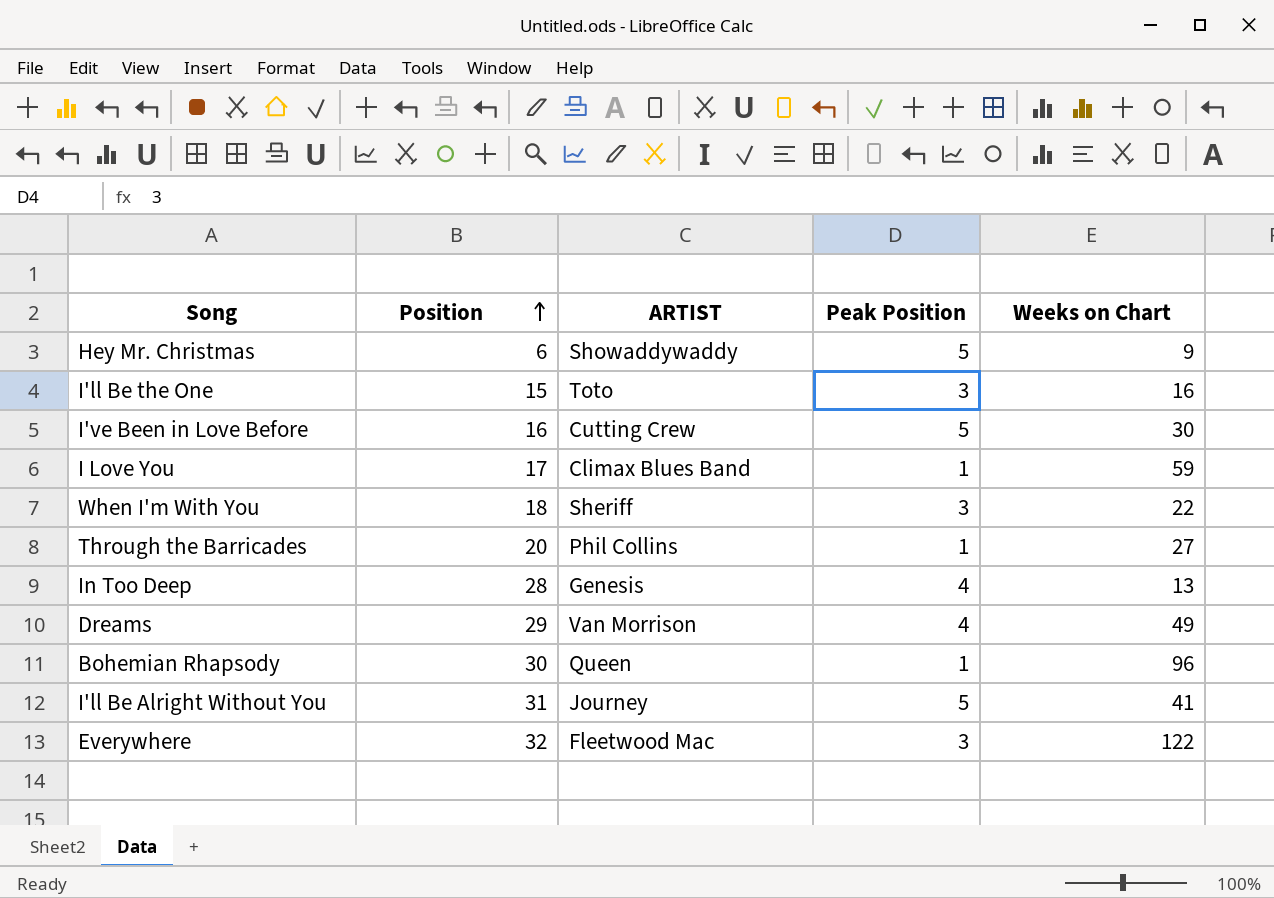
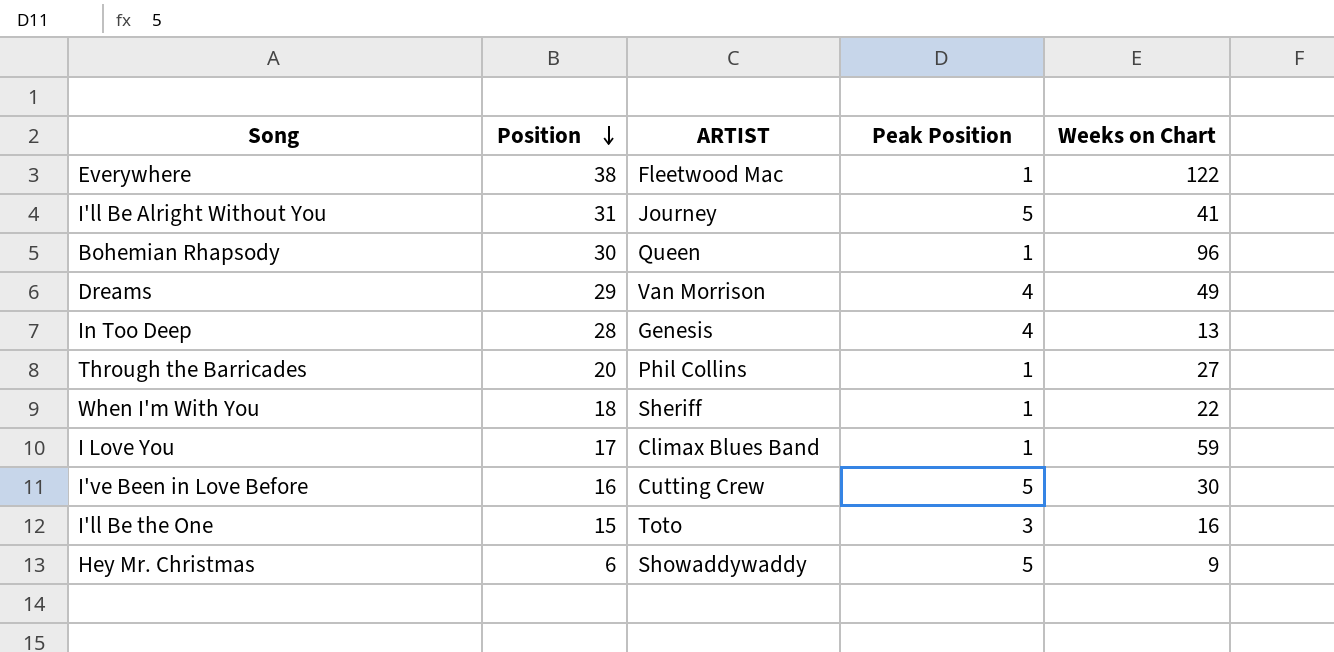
row order: Position ascending -> Position descending
Everywhere | Position: 32 -> 38
Everywhere | Peak Position: 3 -> 1
When I'm With You | Peak Position: 3 -> 1

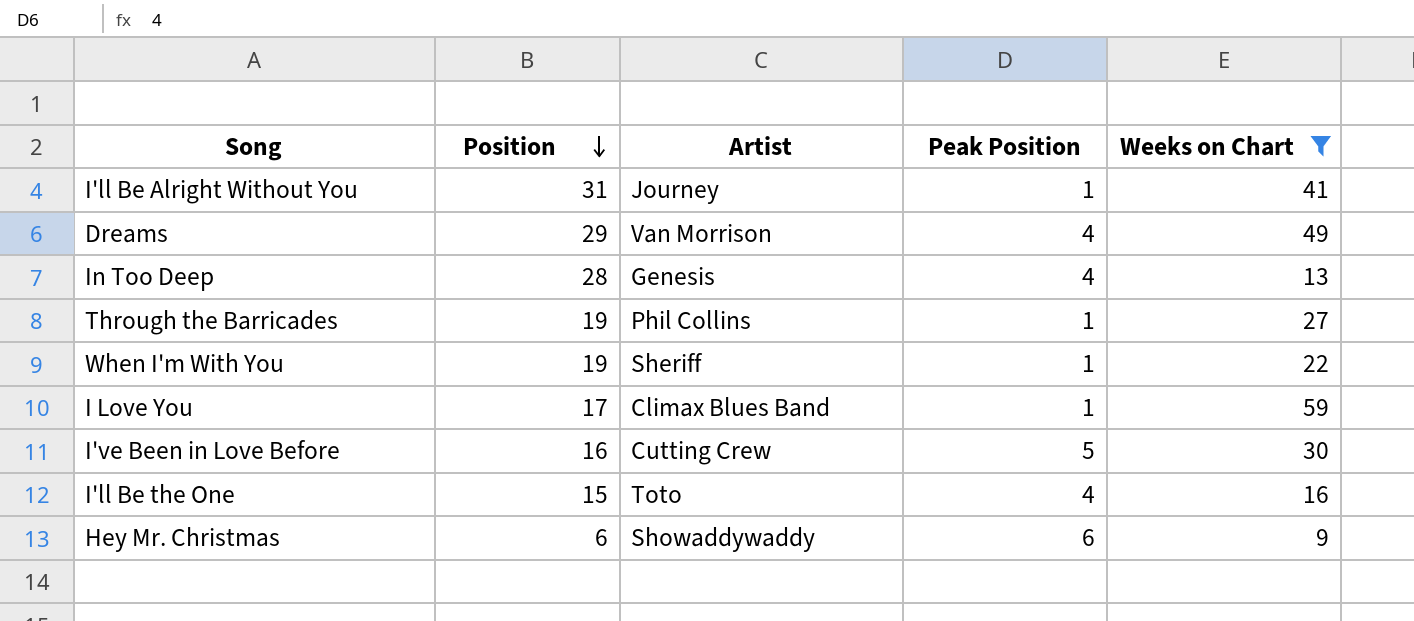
filter: none -> Weeks on Chart <= 59
column name: ARTIST -> Artist
I'll Be Alright Without You | Peak Position: 5 -> 1
Through the Barricades | Position: 20 -> 19
When I'm With You | Position: 18 -> 19
I'll Be the One | Peak Position: 3 -> 4
Hey Mr. Christmas | Peak Position: 5 -> 6

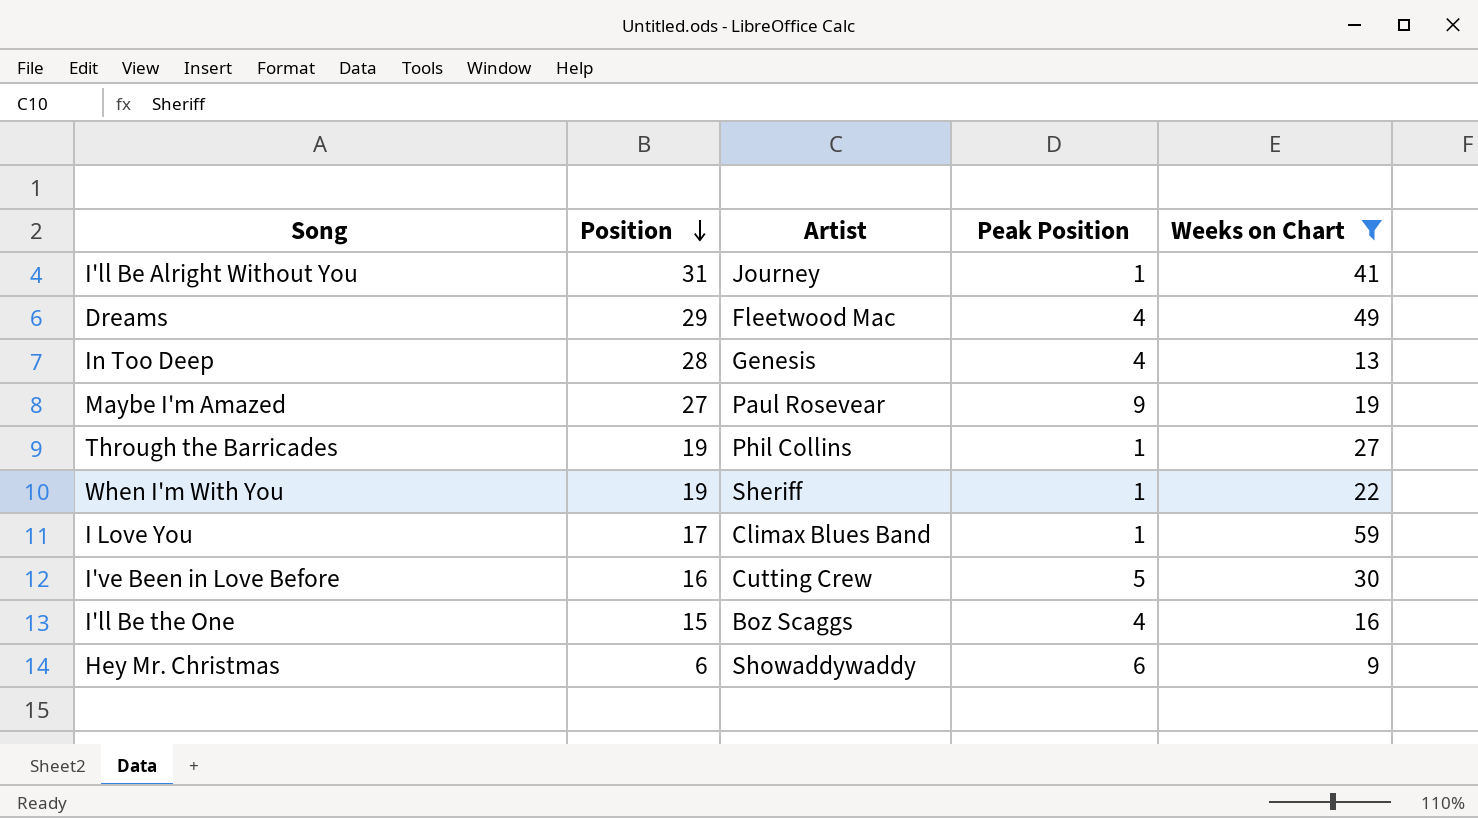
Dreams | Artist: Van Morrison -> Fleetwood Mac
row Maybe I'm Amazed: none -> 27 | Paul Rosevear | 9 | 19
I'll Be the One | Artist: Toto -> Boz Scaggs

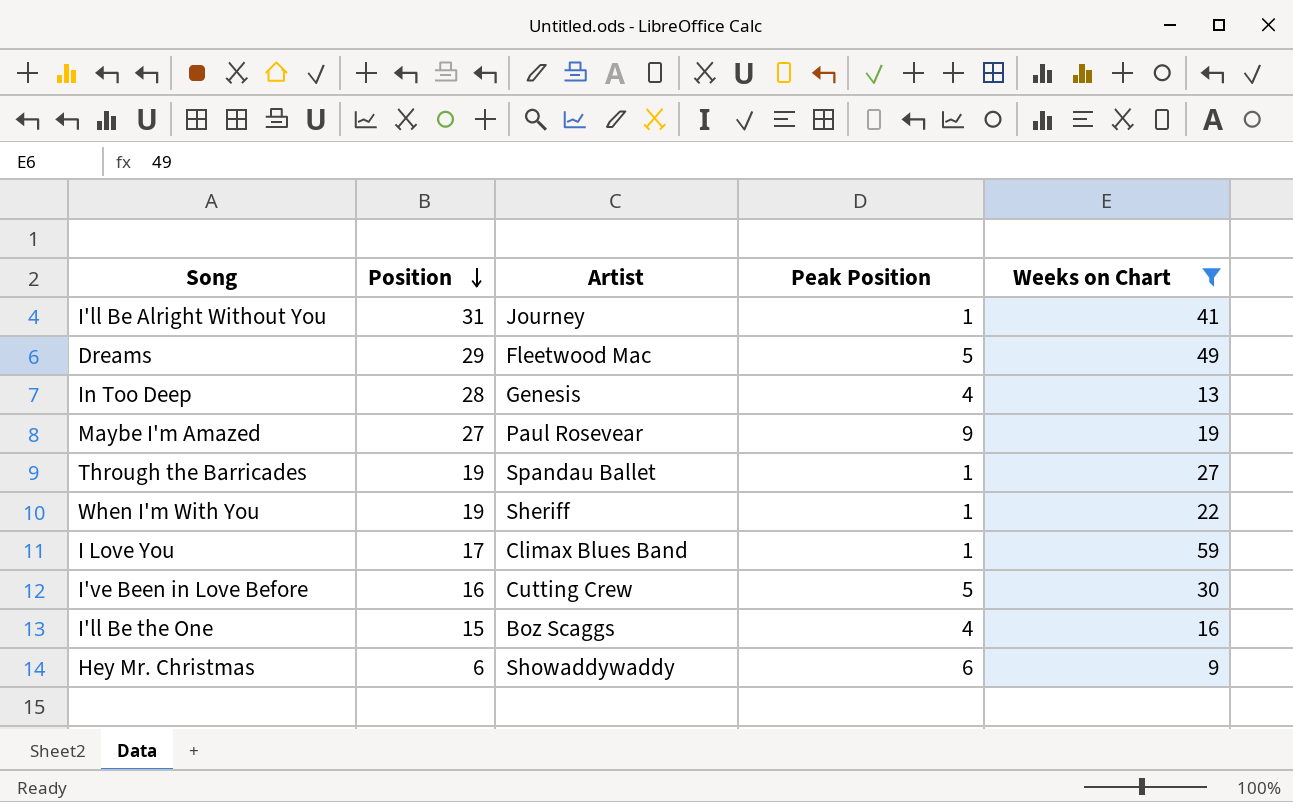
Dreams | Peak Position: 4 -> 5
Through the Barricades | Artist: Phil Collins -> Spandau Ballet

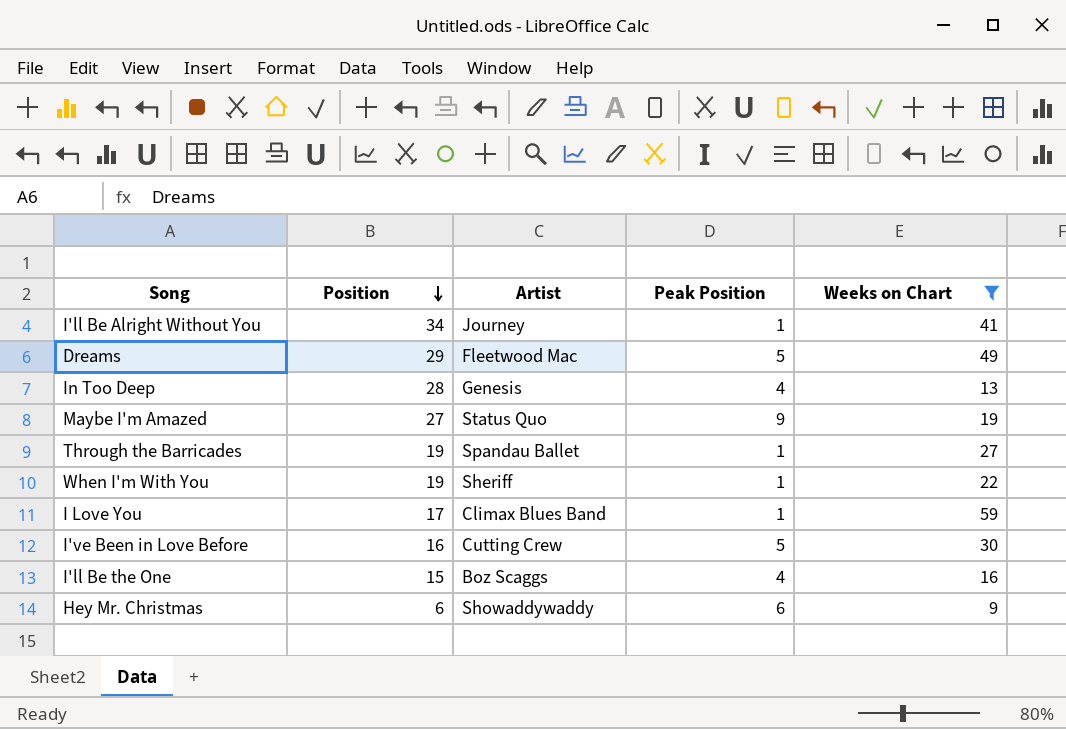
I'll Be Alright Without You | Position: 31 -> 34
Maybe I'm Amazed | Artist: Paul Rosevear -> Status Quo

